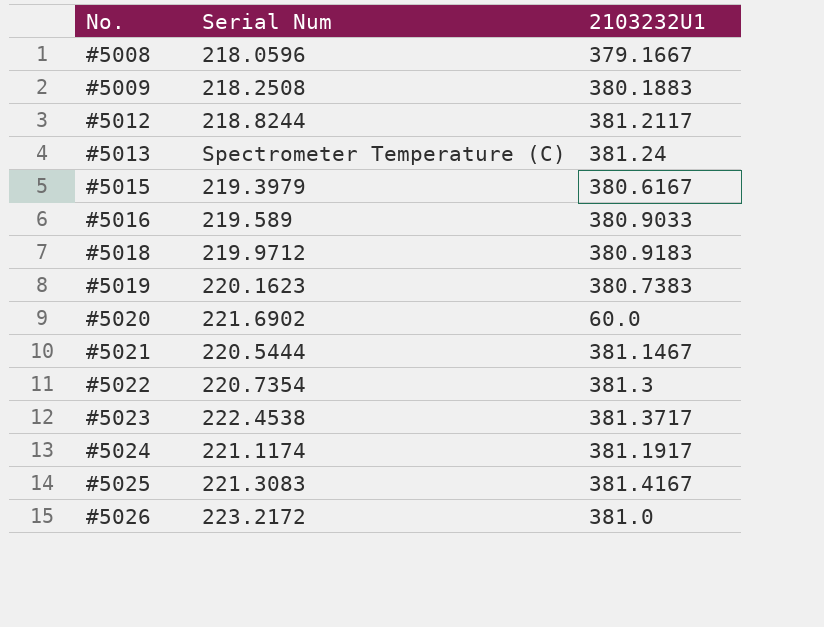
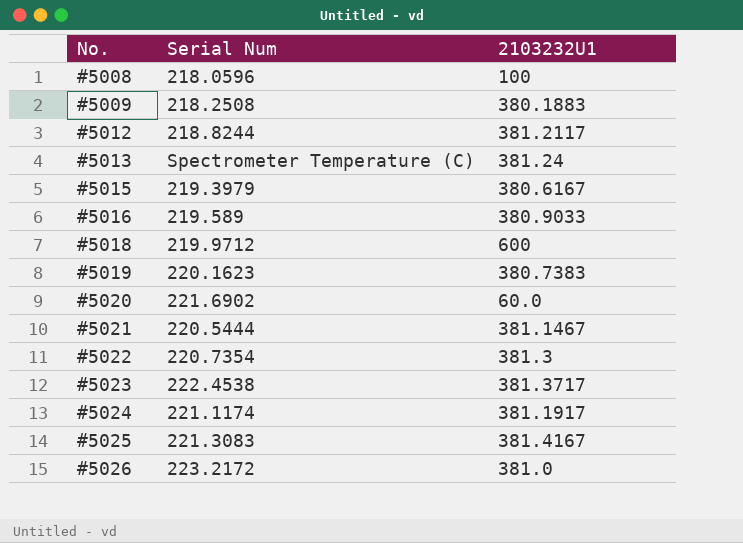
#5008 | 2103232U1: 379.1667 -> 100
#5018 | 2103232U1: 380.9183 -> 600

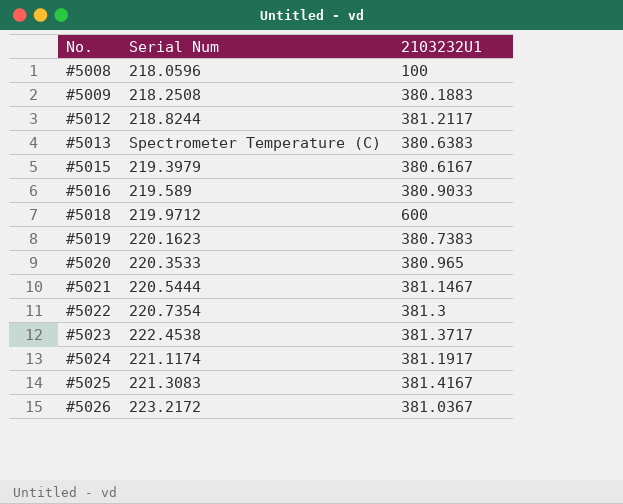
#5013 | 2103232U1: 381.24 -> 380.6383
#5020 | Serial Num: 221.6902 -> 220.3533
#5020 | 2103232U1: 60.0 -> 380.965
#5026 | 2103232U1: 381.0 -> 381.0367

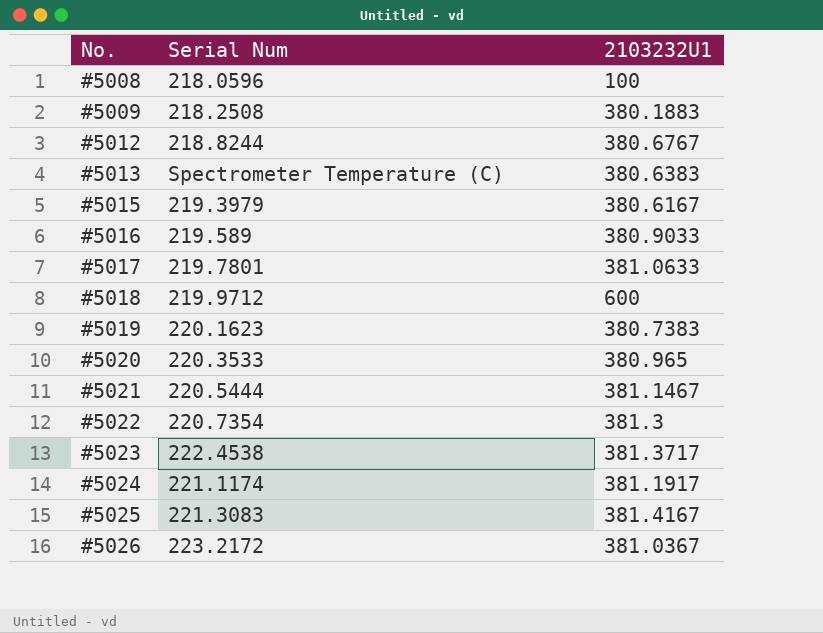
#5012 | 2103232U1: 381.2117 -> 380.6767
row #5017: none -> 219.7801 | 381.0633

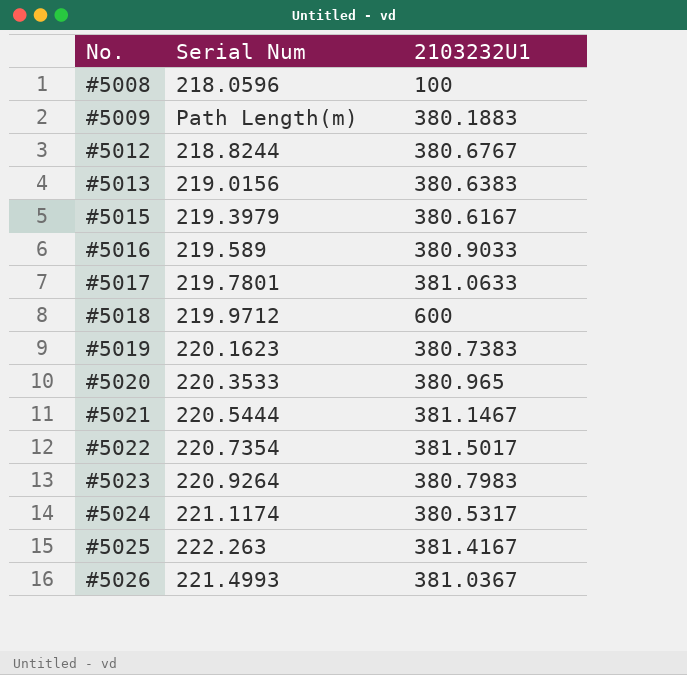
#5009 | Serial Num: 218.2508 -> Path Length(m)
#5013 | Serial Num: Spectrometer Temperature (C) -> 219.0156
#5022 | 2103232U1: 381.3 -> 381.5017
#5023 | Serial Num: 222.4538 -> 220.9264
#5023 | 2103232U1: 381.3717 -> 380.7983
#5024 | 2103232U1: 381.1917 -> 380.5317
#5025 | Serial Num: 221.3083 -> 222.263
#5026 | Serial Num: 223.2172 -> 221.4993

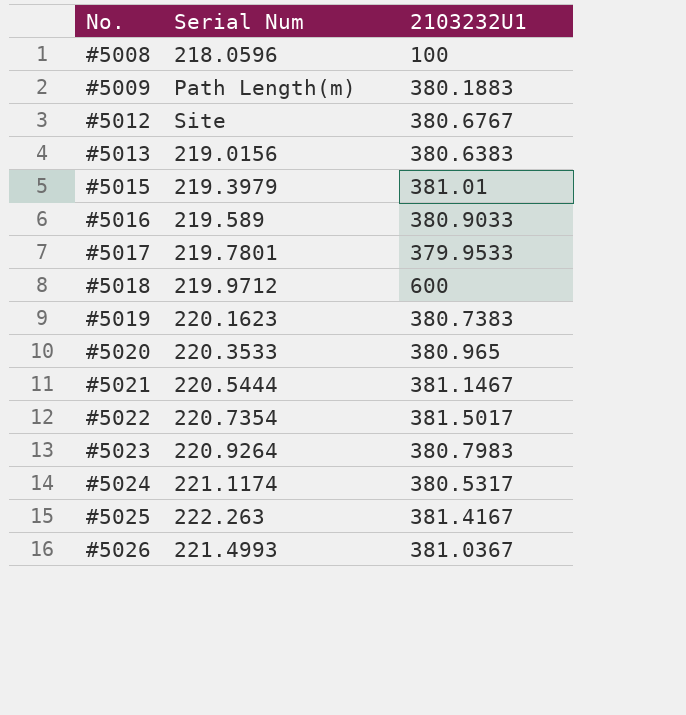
#5012 | Serial Num: 218.8244 -> Site
#5015 | 2103232U1: 380.6167 -> 381.01
#5017 | 2103232U1: 381.0633 -> 379.9533

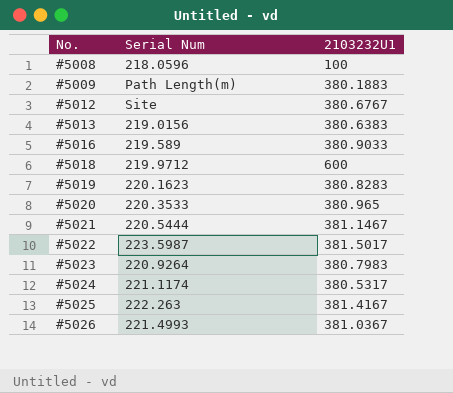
row #5015: 219.3979 | 381.01 -> none
row #5017: 219.7801 | 379.9533 -> none
#5019 | 2103232U1: 380.7383 -> 380.8283
#5022 | Serial Num: 220.7354 -> 223.5987

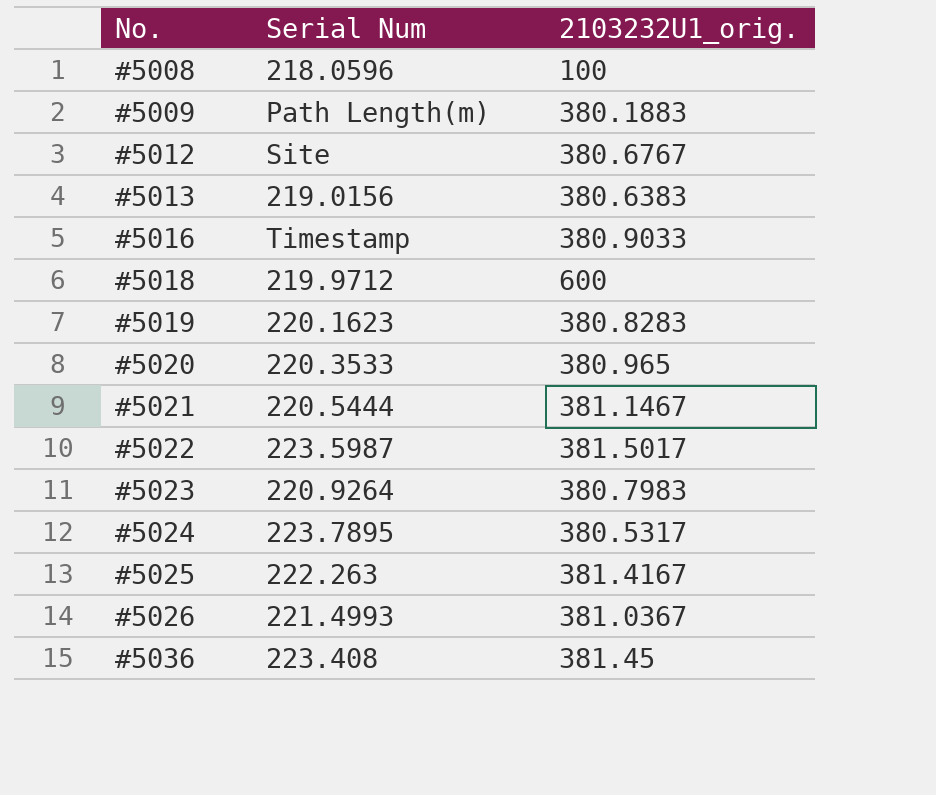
column name: 2103232U1 -> 2103232U1_orig.
#5016 | Serial Num: 219.589 -> Timestamp
#5024 | Serial Num: 221.1174 -> 223.7895
row #5036: none -> 223.408 | 381.45

